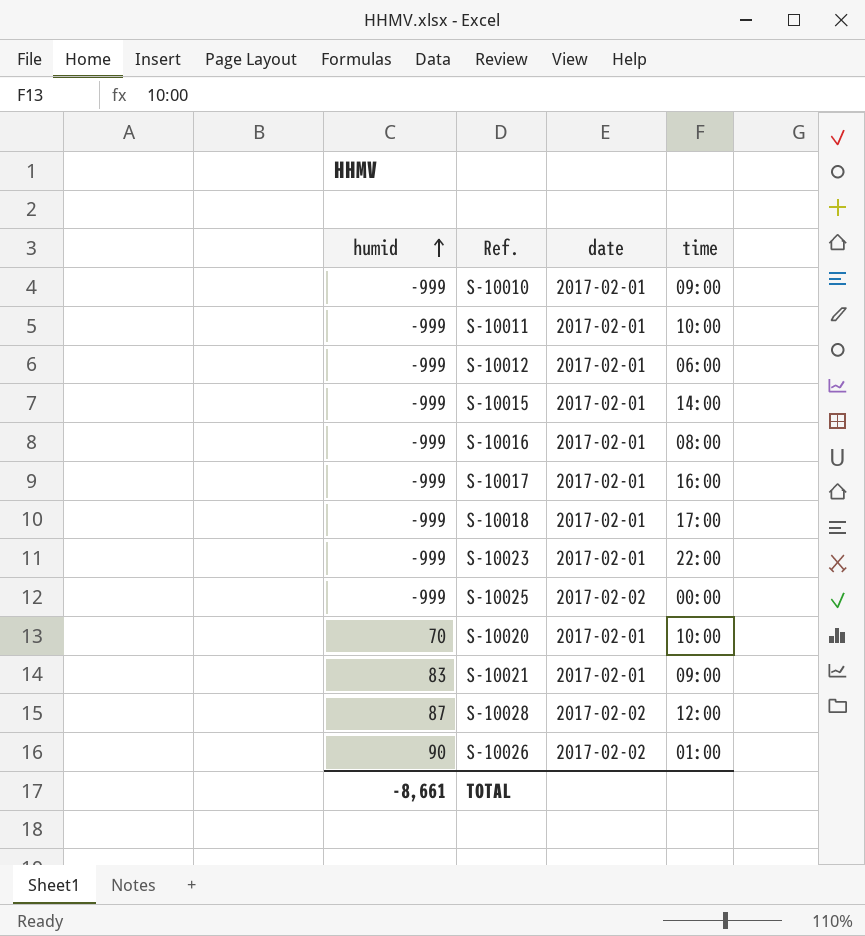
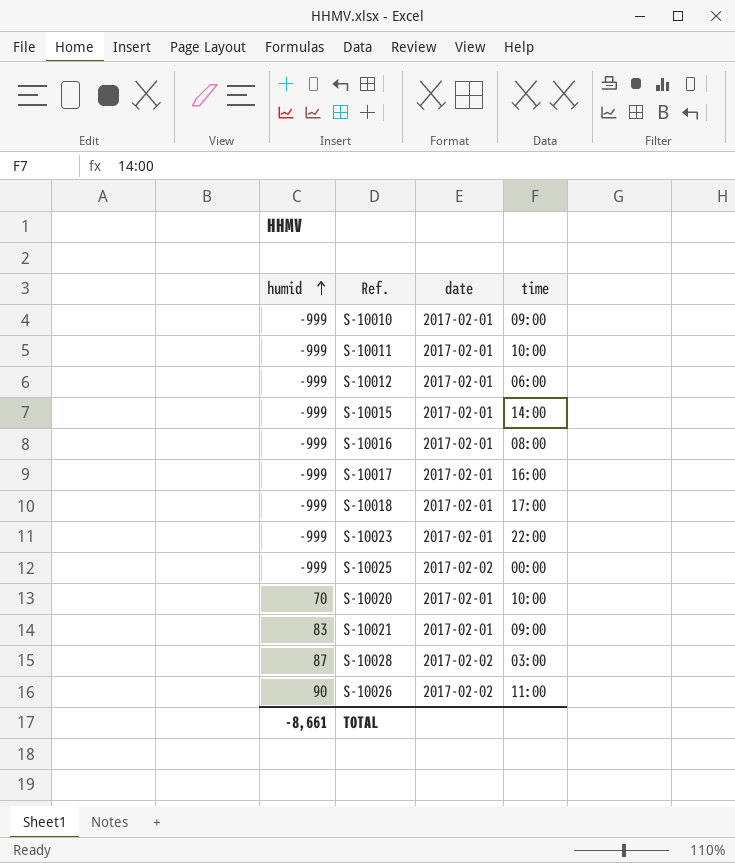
S-10028 | time: 12:00 -> 03:00
S-10026 | time: 01:00 -> 11:00

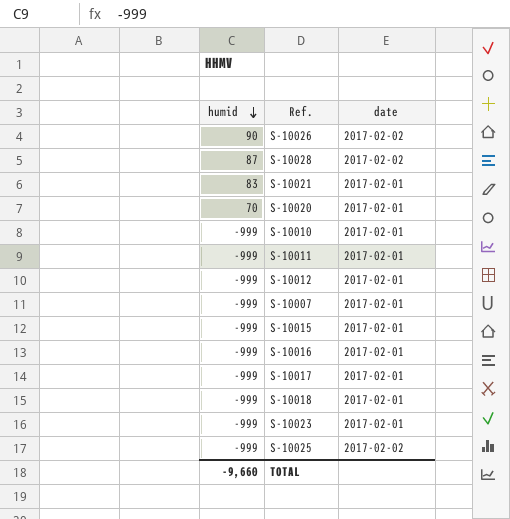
row order: humid ascending -> humid descending
column time | position: 4 -> none
row S-10007: none -> -999 | 2017-02-01
TOTAL | humid: -8,661 -> -9,660

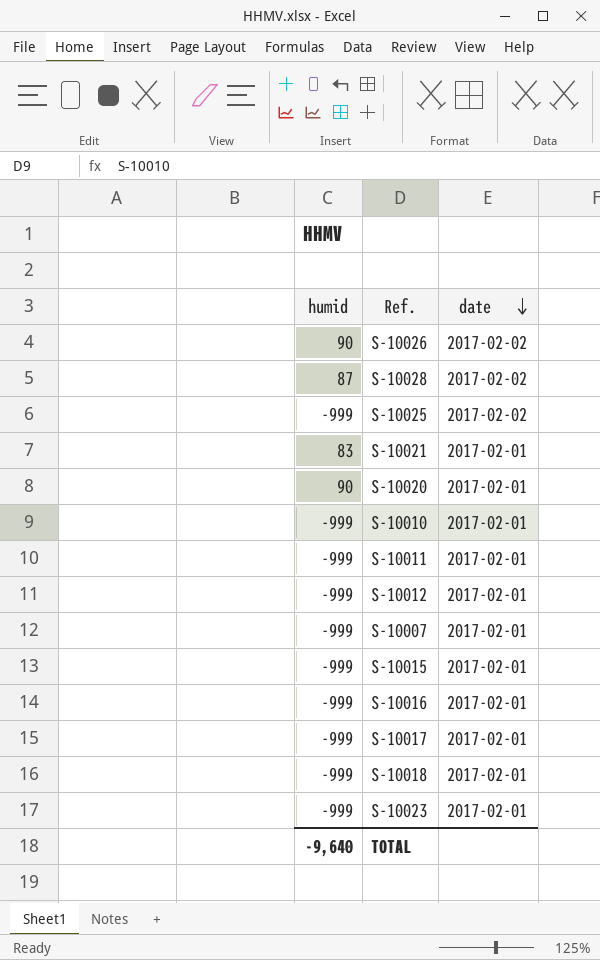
row order: humid descending -> date descending
S-10020 | humid: 70 -> 90
TOTAL | humid: -9,660 -> -9,640

